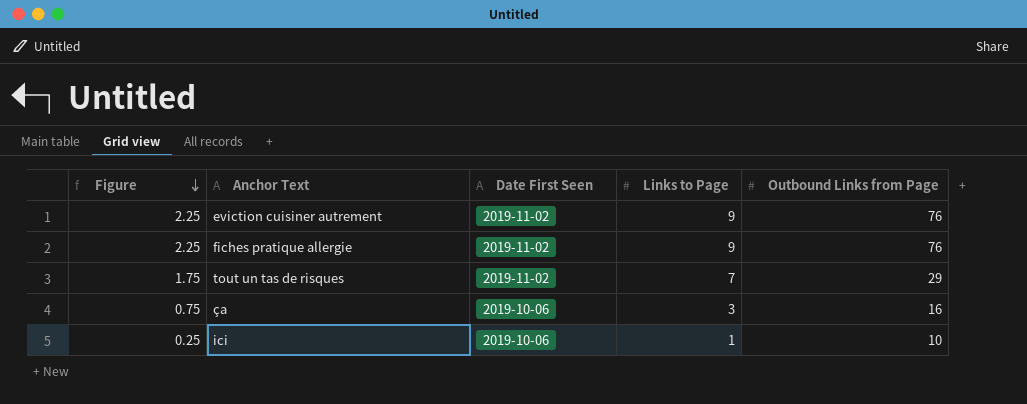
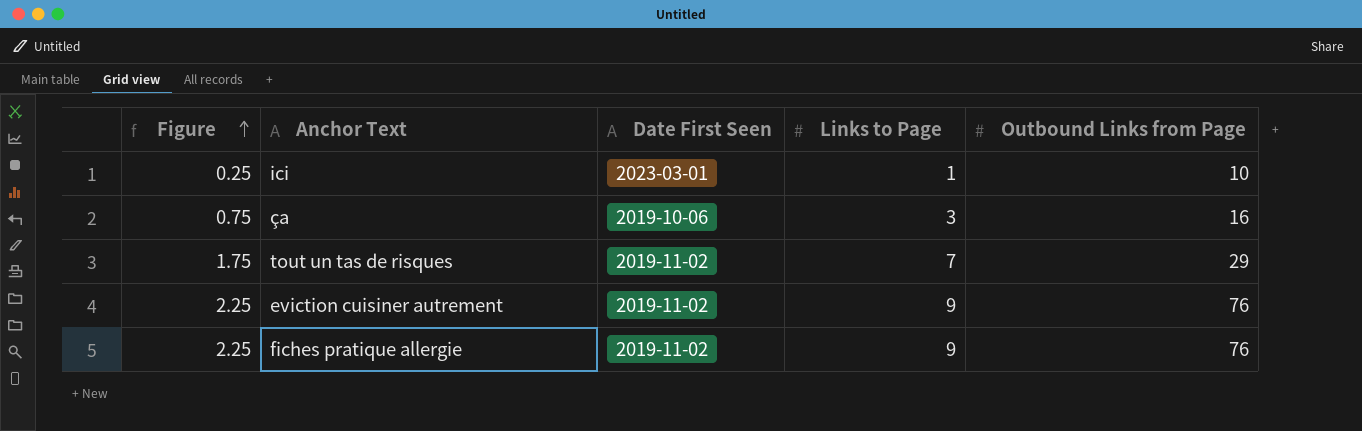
row order: Figure descending -> Figure ascending
ici | Date First Seen: 2019-10-06 -> 2023-03-01

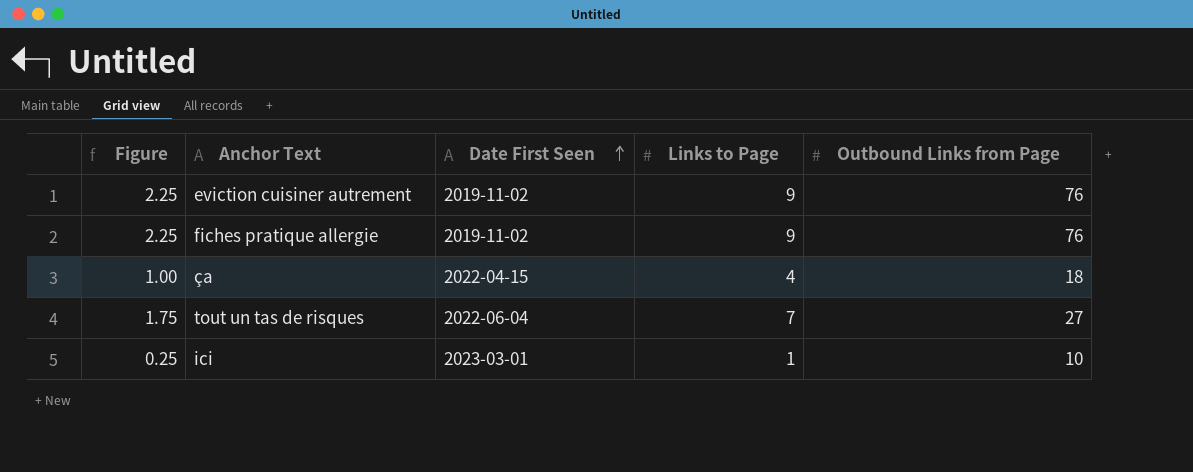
row order: Figure ascending -> Date First Seen ascending
ça | Figure: 0.75 -> 1.00
ça | Date First Seen: 2019-10-06 -> 2022-04-15
ça | Links to Page: 3 -> 4
ça | Outbound Links from Page: 16 -> 18
tout un tas de risques | Date First Seen: 2019-11-02 -> 2022-06-04
tout un tas de risques | Outbound Links from Page: 29 -> 27

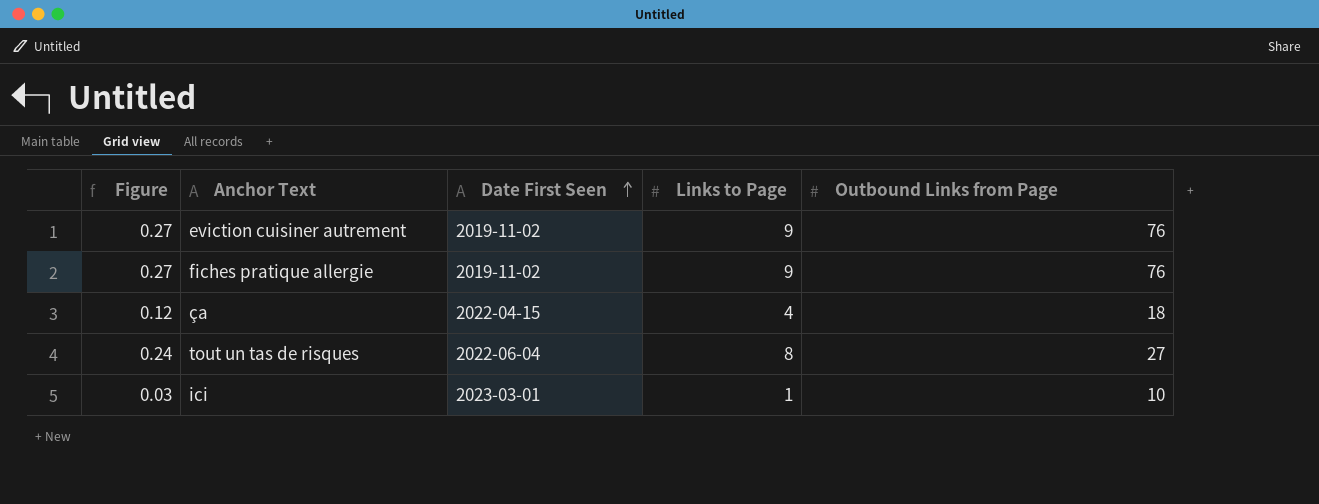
column Figure | formula: [Links to Page] * 0.25 -> [Links to Page] * 0.03
tout un tas de risques | Links to Page: 7 -> 8

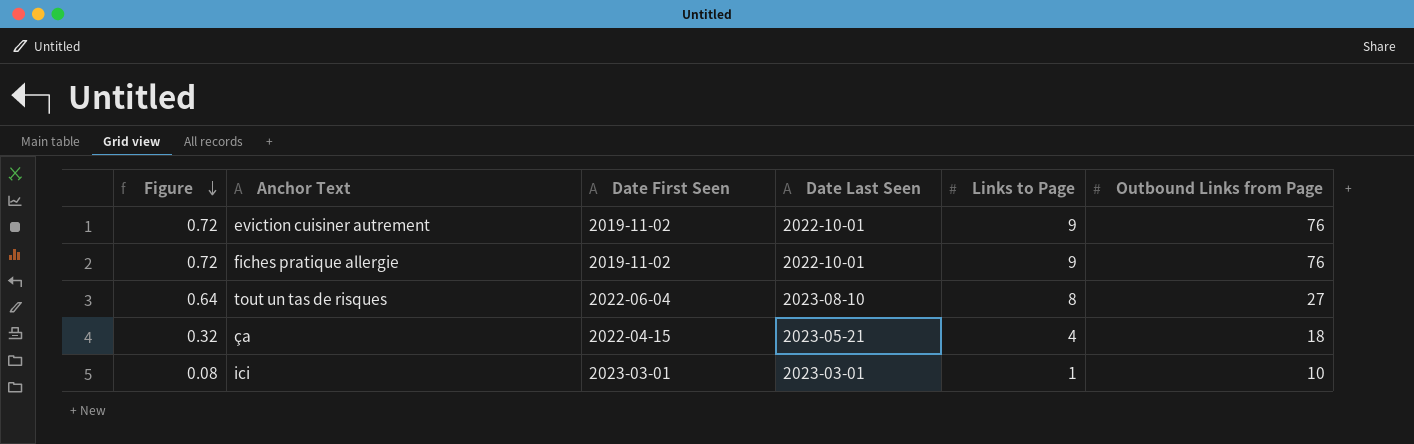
row order: Date First Seen ascending -> Figure descending
column Figure | formula: [Links to Page] * 0.03 -> [Links to Page] * 0.08
column Date Last Seen | position: none -> 4

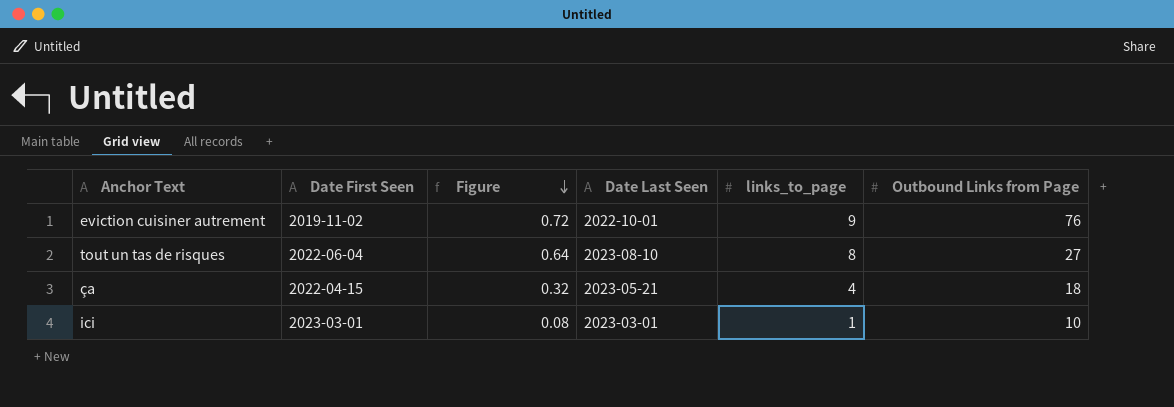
column Figure | position: 1 -> 3
column name: Links to Page -> links_to_page
row fiches pratique allergie: 0.72 | 2019-11-02 | 2022-10-01 | 9 | 76 -> none

